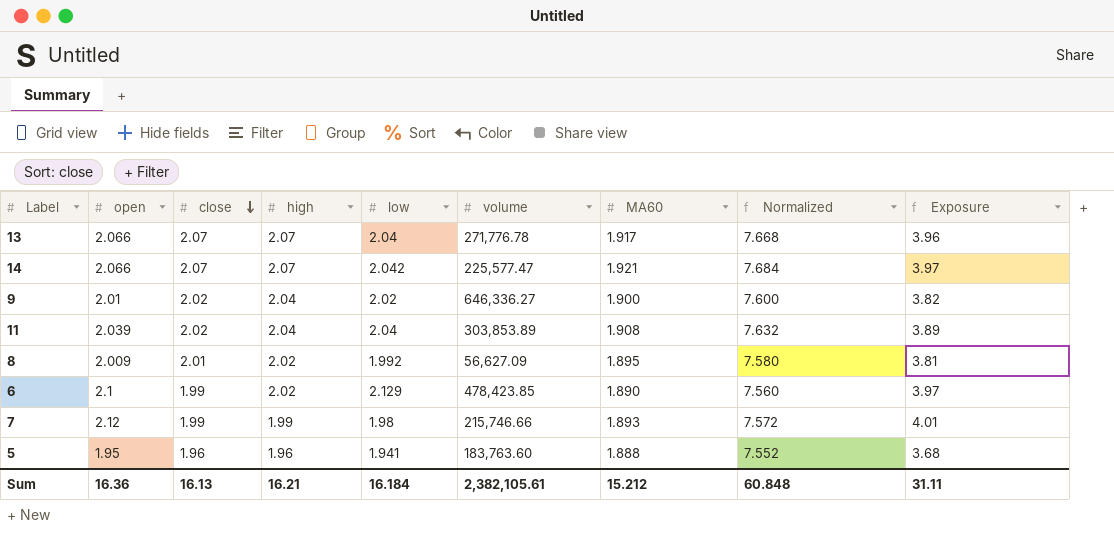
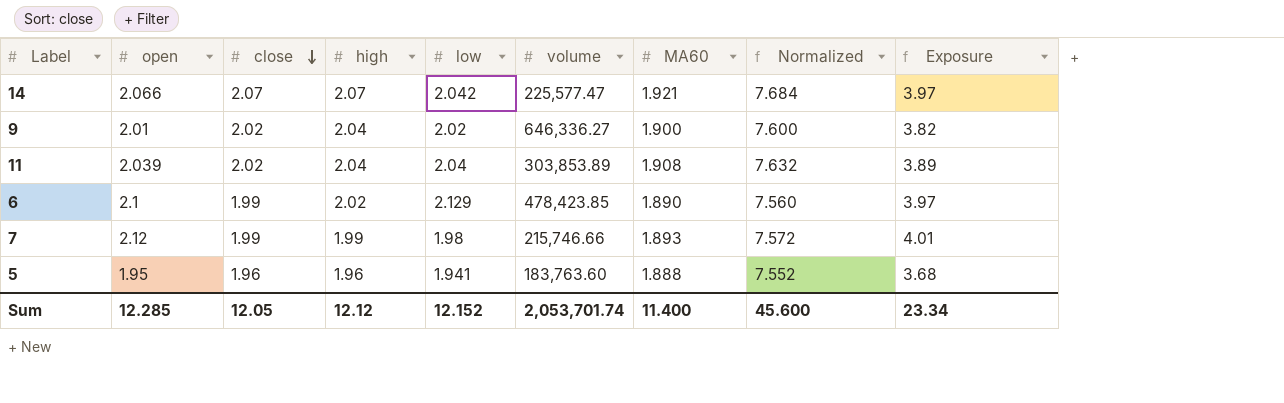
row 13: 2.066 | 2.07 | 2.07 | 2.04 | 271,776.78 | 1.917 | 7.668 | 3.96 -> none
row 8: 2.009 | 2.01 | 2.02 | 1.992 | 56,627.09 | 1.895 | 7.580 | 3.81 -> none
Sum | open: 16.36 -> 12.285
Sum | close: 16.13 -> 12.05
Sum | high: 16.21 -> 12.12
Sum | low: 16.184 -> 12.152
Sum | volume: 2,382,105.61 -> 2,053,701.74
Sum | MA60: 15.212 -> 11.400
Sum | Normalized: 60.848 -> 45.600
Sum | Exposure: 31.11 -> 23.34

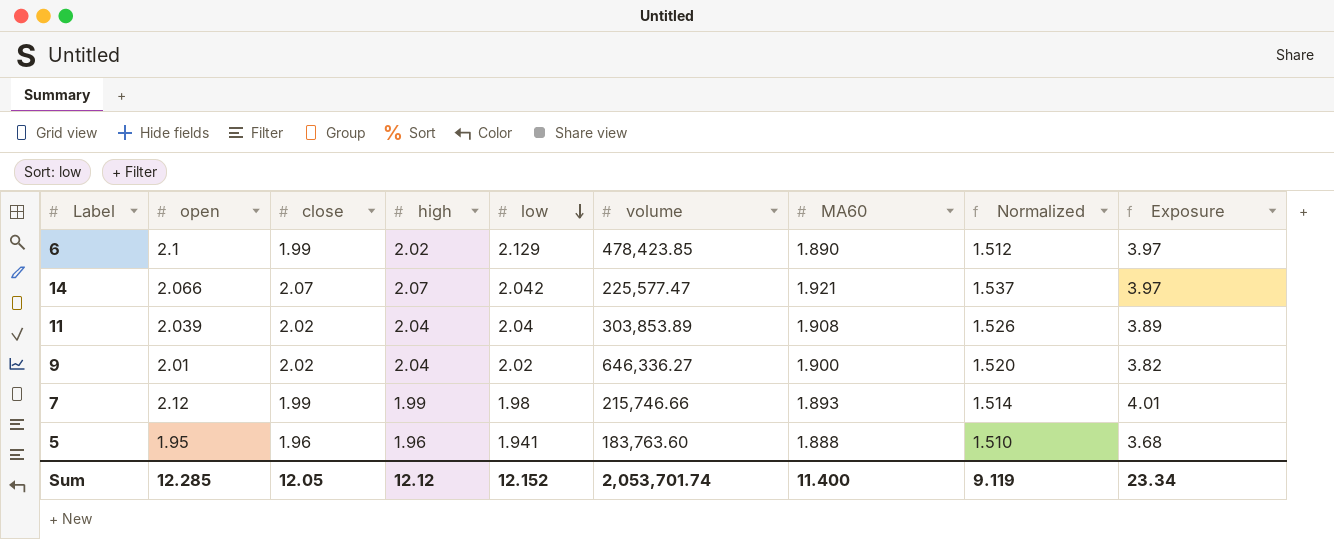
row order: close descending -> low descending
column Normalized | formula: [MA60] * 4 -> [MA60] * 0.8
Sum | Normalized: 45.600 -> 9.119

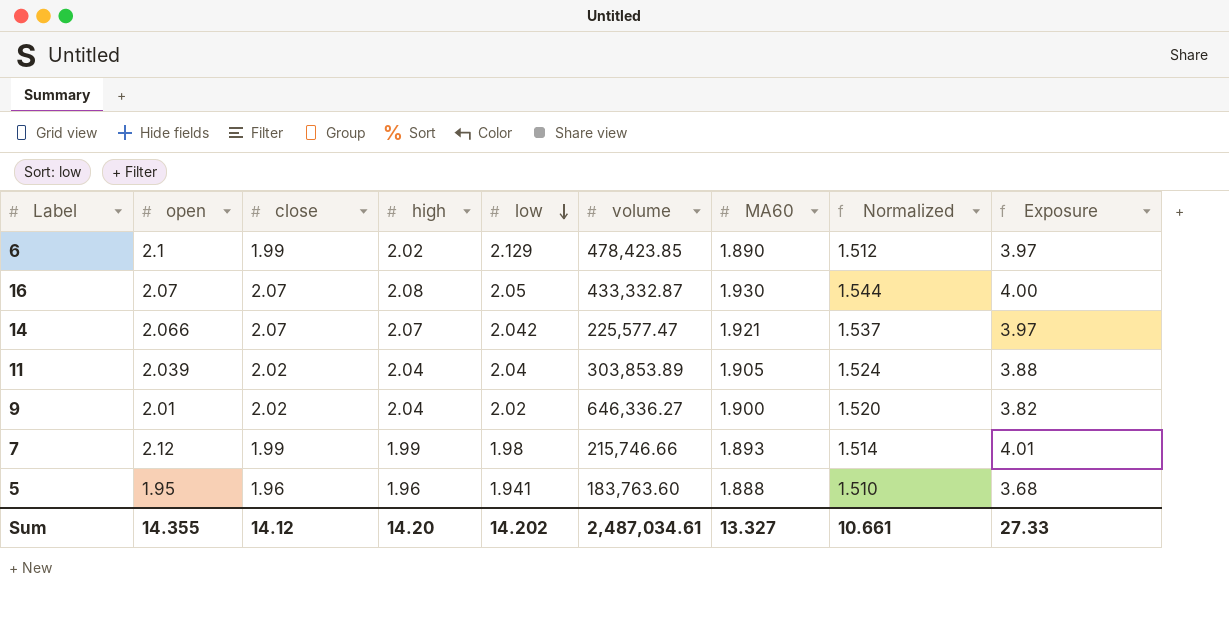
row 16: none -> 2.07 | 2.07 | 2.08 | 2.05 | 433,332.87 | 1.930 | 1.544 | 4.00
11 | MA60: 1.908 -> 1.905
11 | Normalized: 1.526 -> 1.524
11 | Exposure: 3.89 -> 3.88
Sum | open: 12.285 -> 14.355
Sum | close: 12.05 -> 14.12
Sum | high: 12.12 -> 14.20
Sum | low: 12.152 -> 14.202
Sum | volume: 2,053,701.74 -> 2,487,034.61
Sum | MA60: 11.400 -> 13.327
Sum | Normalized: 9.119 -> 10.661
Sum | Exposure: 23.34 -> 27.33

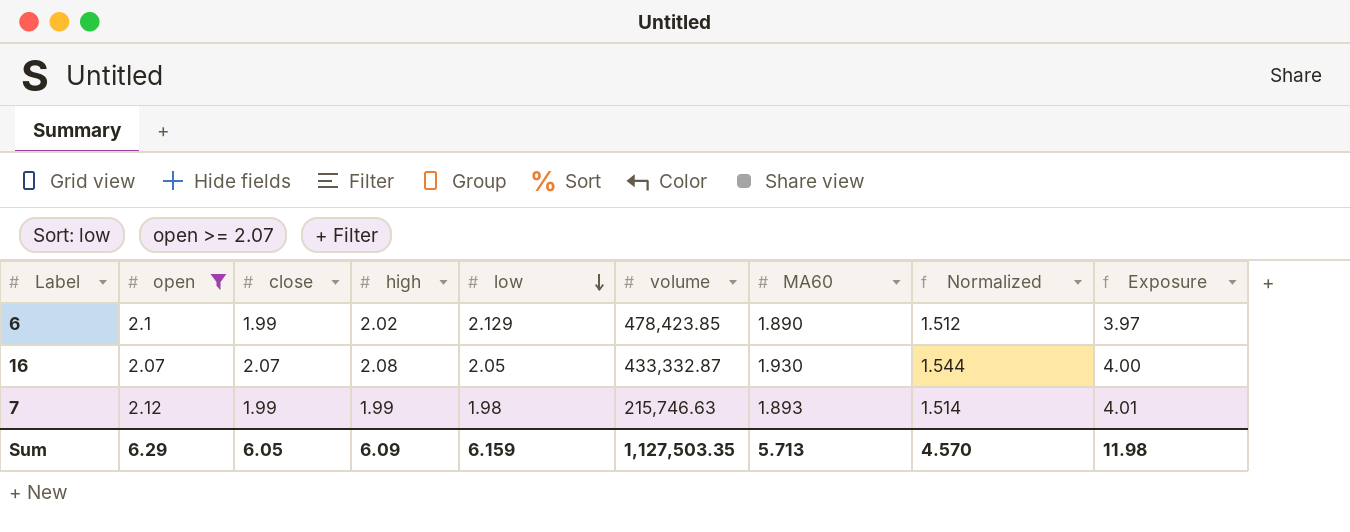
filter: none -> open >= 2.07
7 | volume: 215,746.66 -> 215,746.63
Sum | open: 14.355 -> 6.29
Sum | close: 14.12 -> 6.05
Sum | high: 14.20 -> 6.09
Sum | low: 14.202 -> 6.159
Sum | volume: 2,487,034.61 -> 1,127,503.35
Sum | MA60: 13.327 -> 5.713
Sum | Normalized: 10.661 -> 4.570
Sum | Exposure: 27.33 -> 11.98

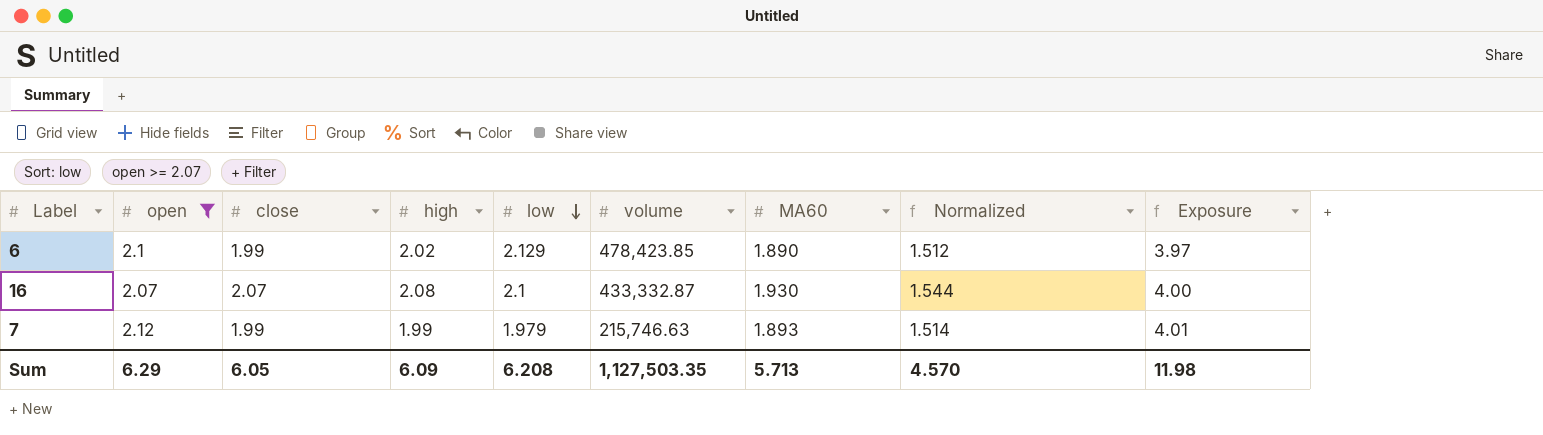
16 | low: 2.05 -> 2.1
7 | low: 1.98 -> 1.979
Sum | low: 6.159 -> 6.208

